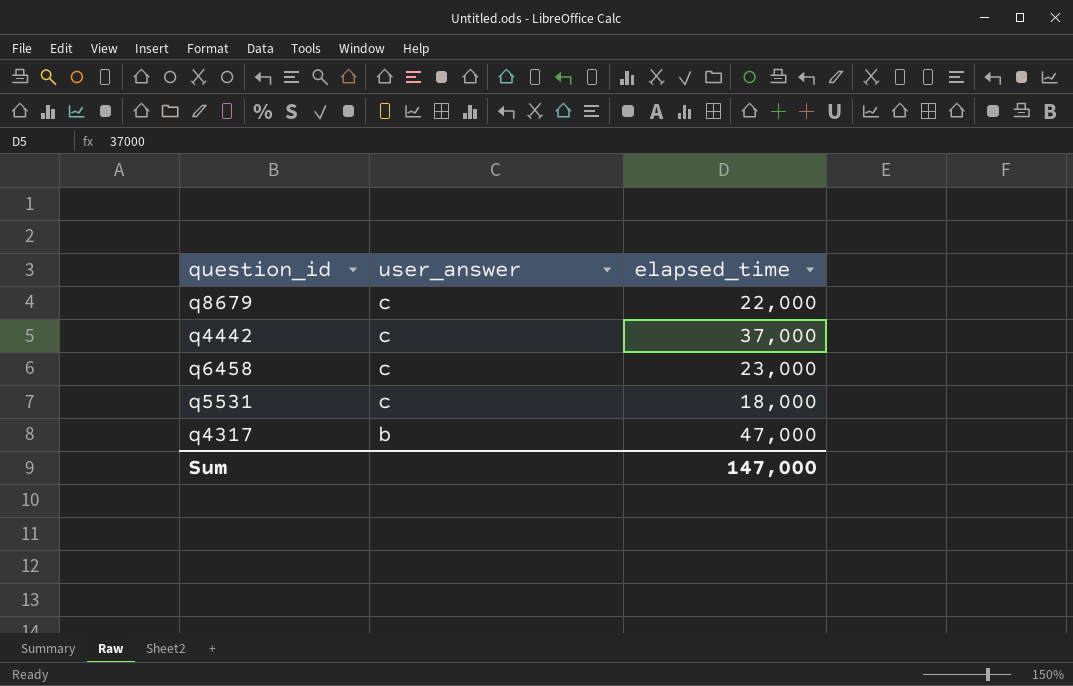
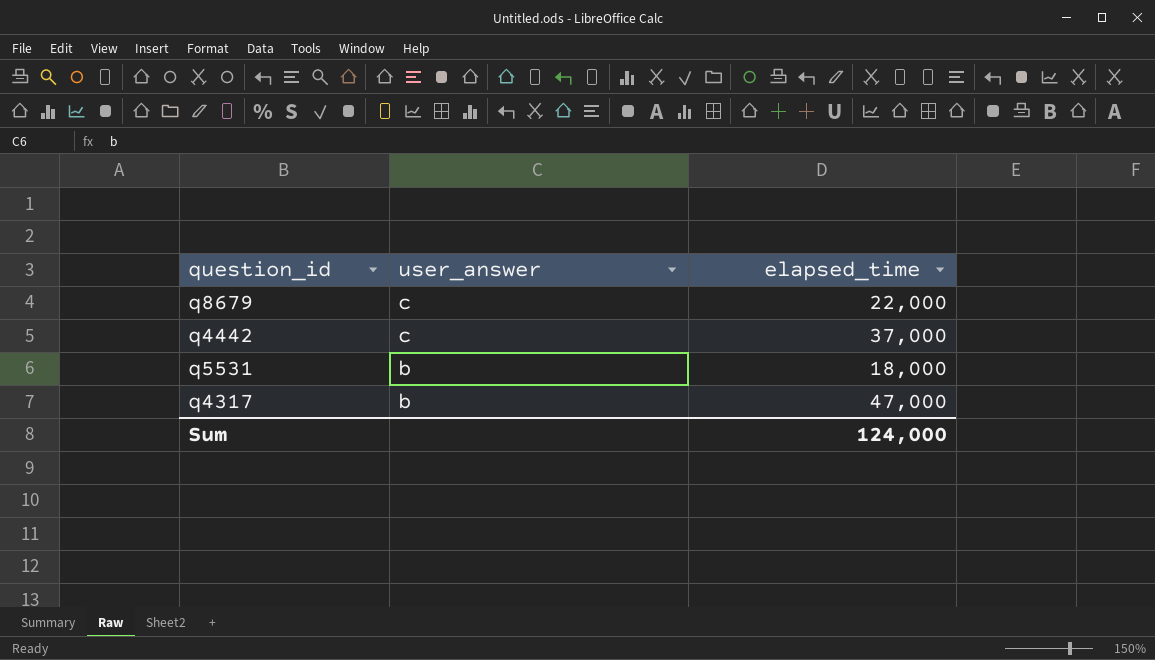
row q6458: c | 23,000 -> none
q5531 | user_answer: c -> b
Sum | elapsed_time: 147,000 -> 124,000

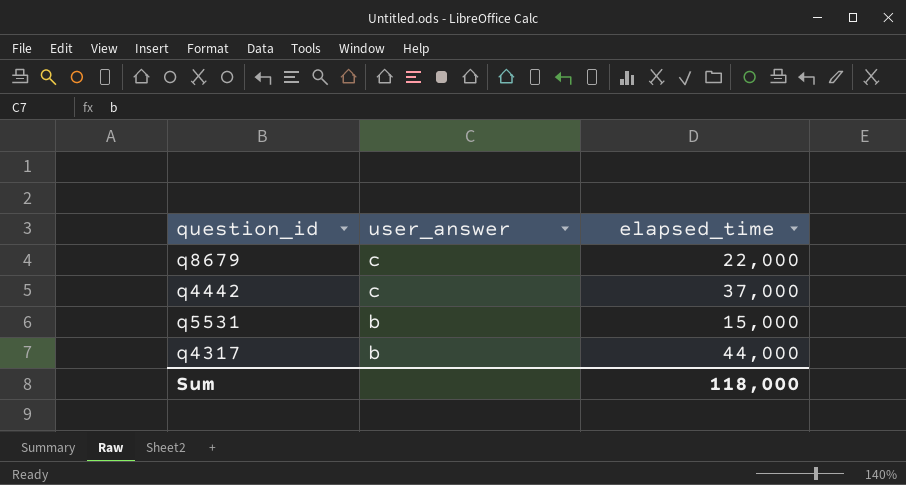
q5531 | elapsed_time: 18,000 -> 15,000
q4317 | elapsed_time: 47,000 -> 44,000
Sum | elapsed_time: 124,000 -> 118,000

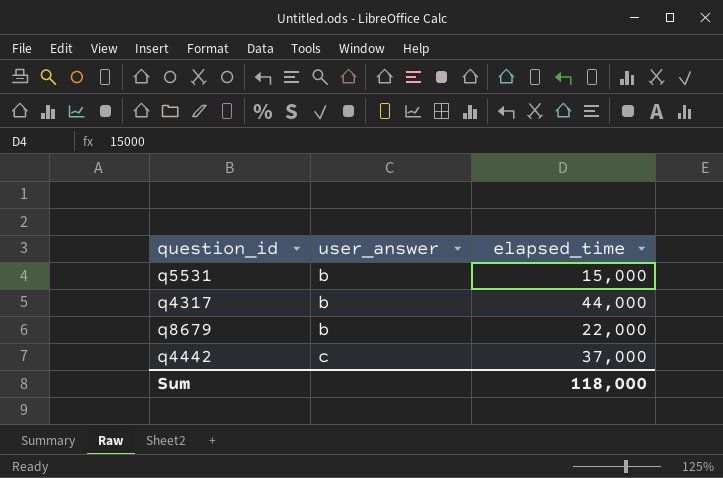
row order: user_answer descending -> user_answer ascending
q8679 | user_answer: c -> b

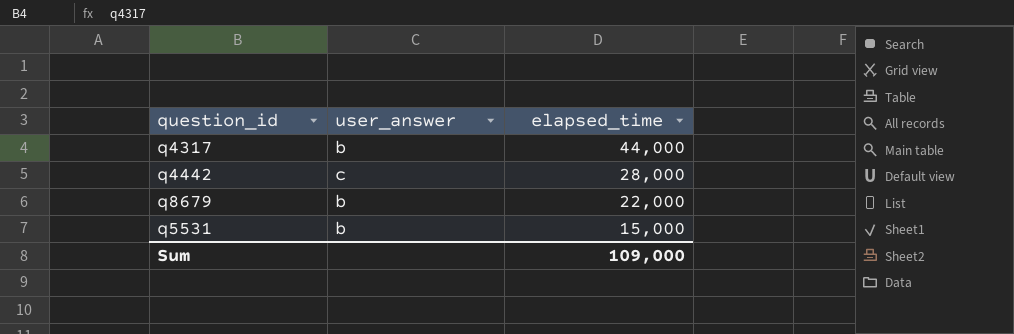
row order: user_answer ascending -> elapsed_time descending
q4442 | elapsed_time: 37,000 -> 28,000
Sum | elapsed_time: 118,000 -> 109,000

